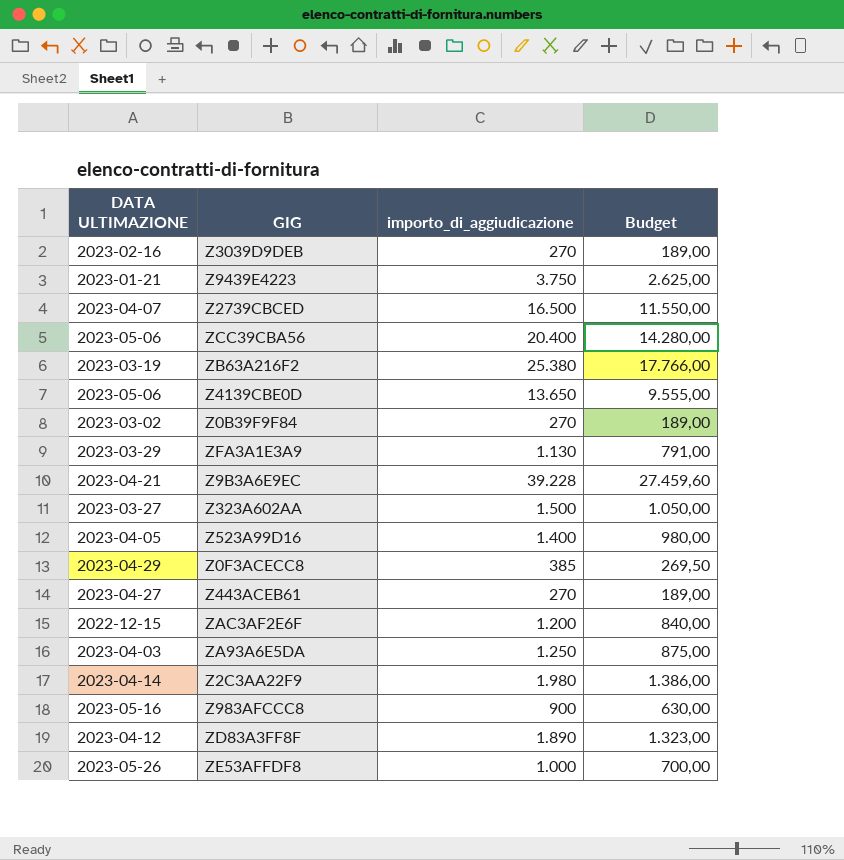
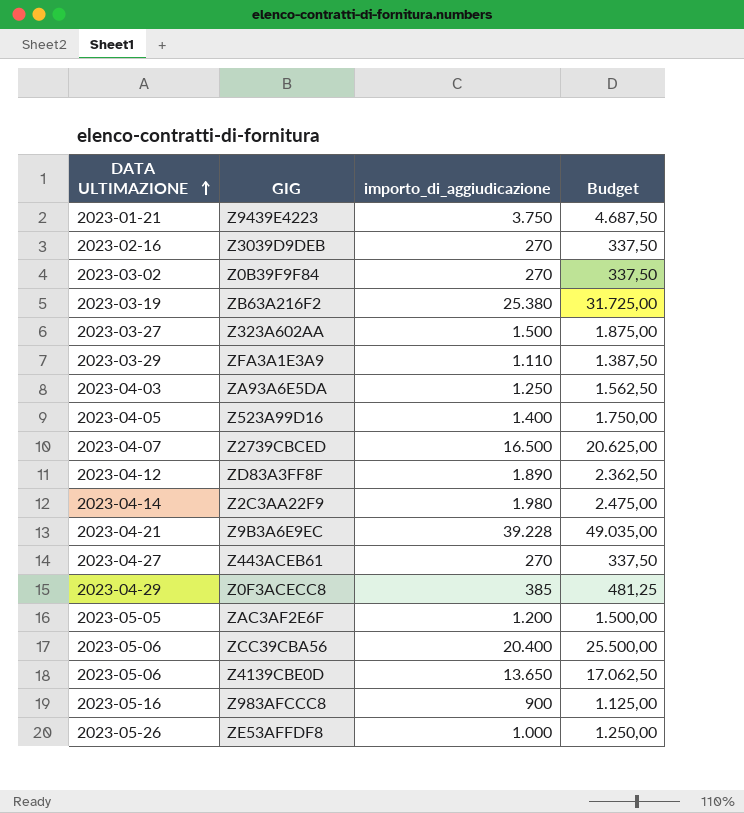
row order: none -> DATA ULTIMAZIONE ascending
column Budget | formula: [importo_di_aggiudicazione] * 0,7 -> [importo_di_aggiudicazione] * 1,25
ZFA3A1E3A9 | importo_di_aggiudicazione: 1.130 -> 1.110
ZAC3AF2E6F | DATA ULTIMAZIONE: 2022-12-15 -> 2023-05-05

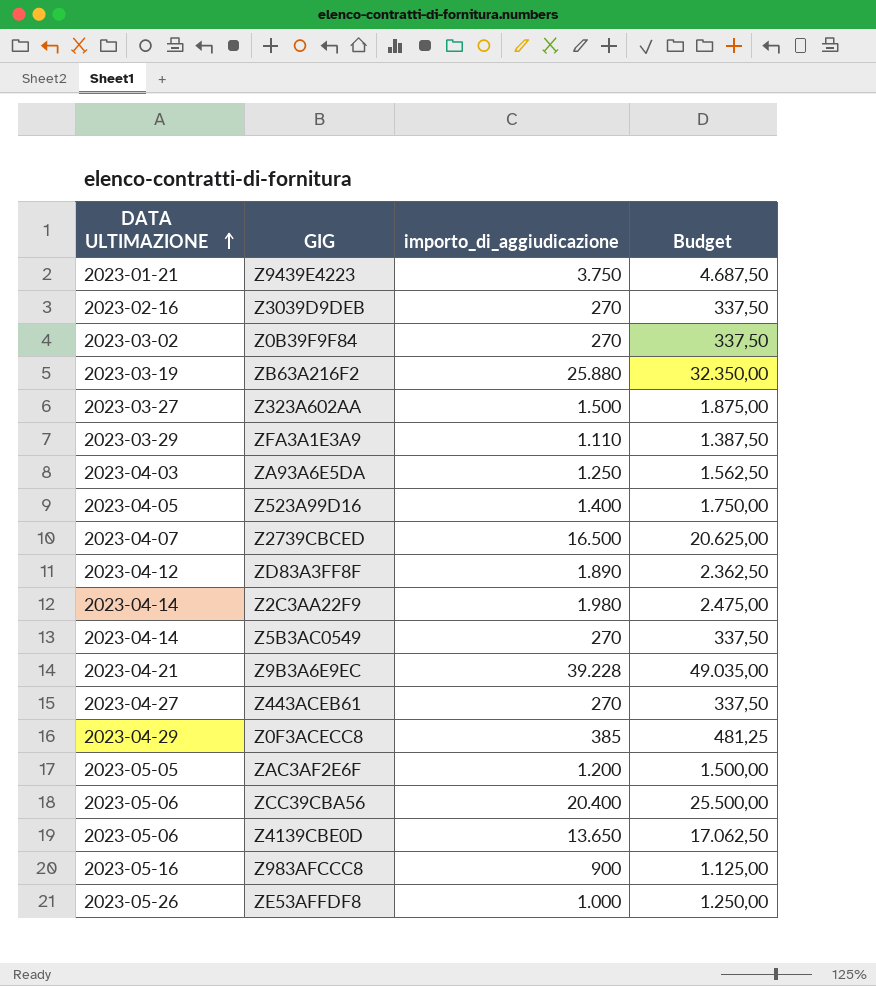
ZB63A216F2 | importo_di_aggiudicazione: 25.380 -> 25.880
ZB63A216F2 | Budget: 31.725,00 -> 32.350,00
row Z5B3AC0549: none -> 2023-04-14 | 270 | 337,50

